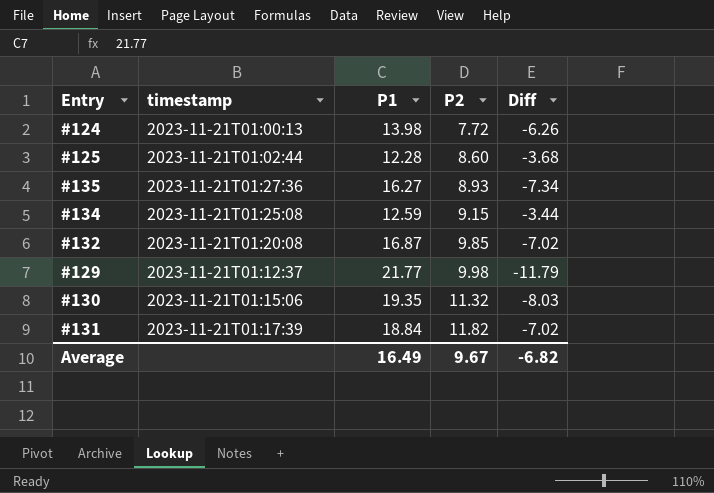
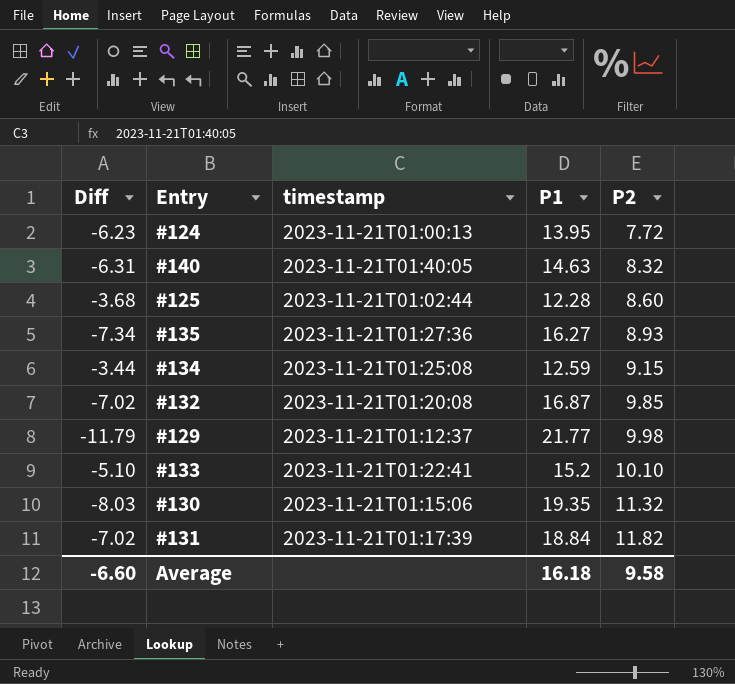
column Diff | position: 5 -> 1
#124 | Diff: -6.26 -> -6.23
#124 | P1: 13.98 -> 13.95
row #140: none -> -6.31 | 2023-11-21T01:40:05 | 14.63 | 8.32
row #133: none -> -5.10 | 2023-11-21T01:22:41 | 15.2 | 10.10
Average | Diff: -6.82 -> -6.60
Average | P1: 16.49 -> 16.18
Average | P2: 9.67 -> 9.58

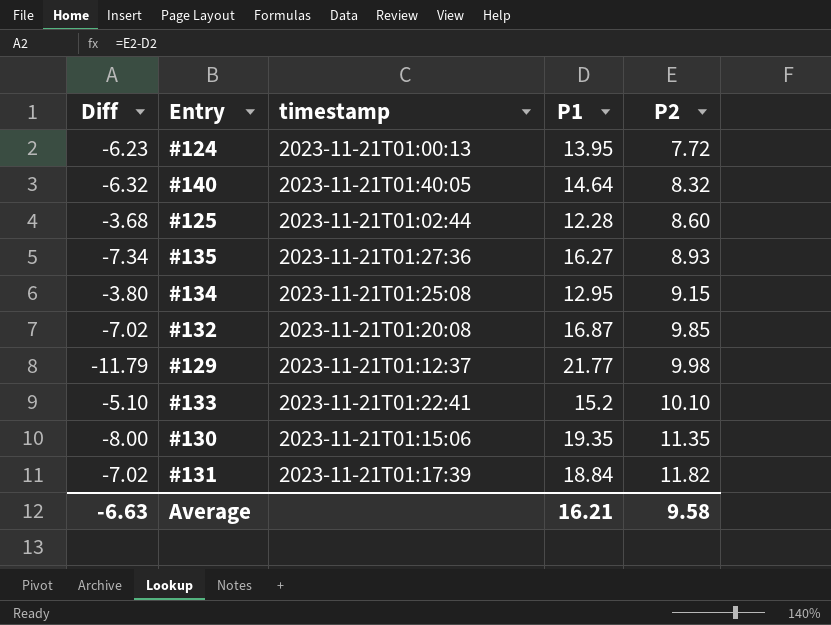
#140 | Diff: -6.31 -> -6.32
#140 | P1: 14.63 -> 14.64
#134 | Diff: -3.44 -> -3.80
#134 | P1: 12.59 -> 12.95
#130 | Diff: -8.03 -> -8.00
#130 | P2: 11.32 -> 11.35
Average | Diff: -6.60 -> -6.63
Average | P1: 16.18 -> 16.21

